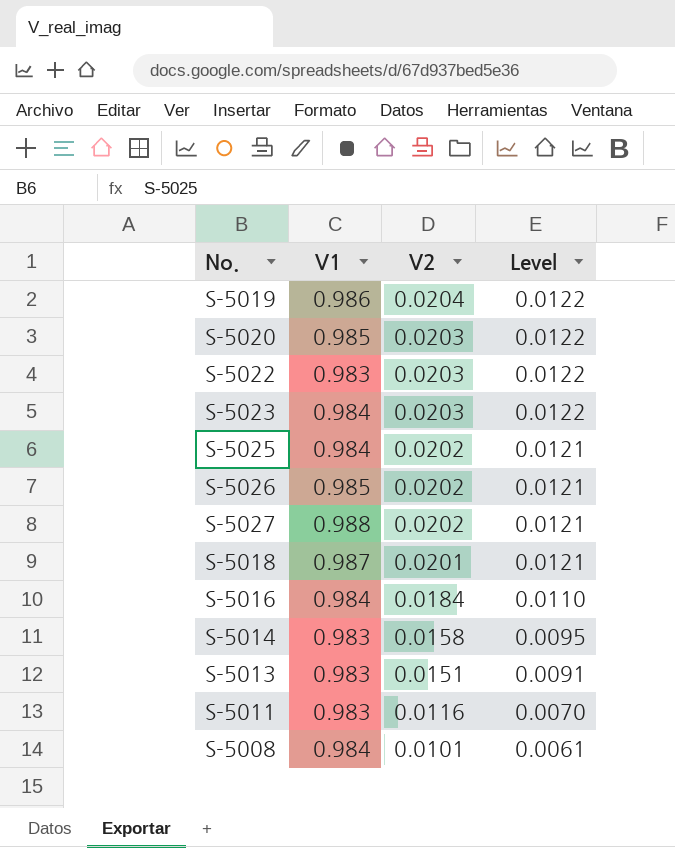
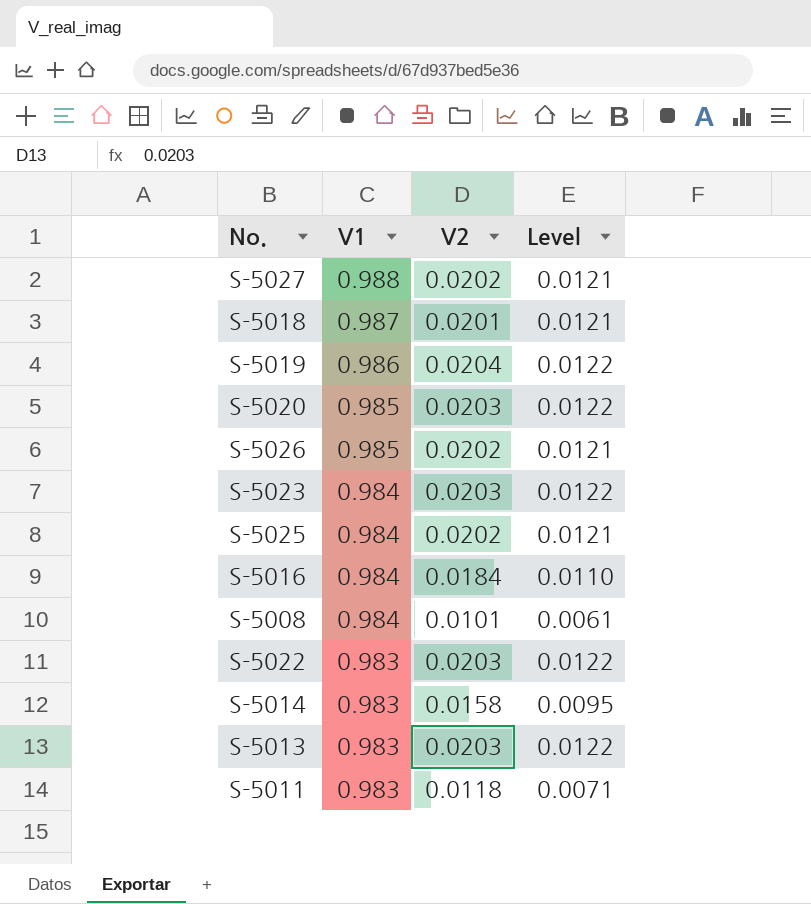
row order: V2 descending -> V1 descending
S-5013 | V2: 0.0151 -> 0.0203
S-5013 | Level: 0.0091 -> 0.0122
S-5011 | V2: 0.0116 -> 0.0118
S-5011 | Level: 0.0070 -> 0.0071

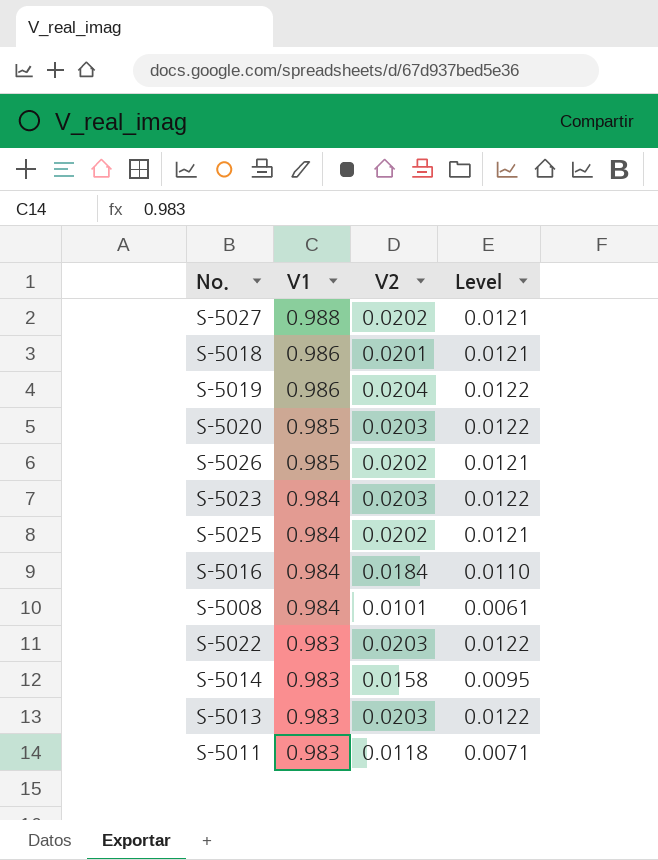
S-5018 | V1: 0.987 -> 0.986

